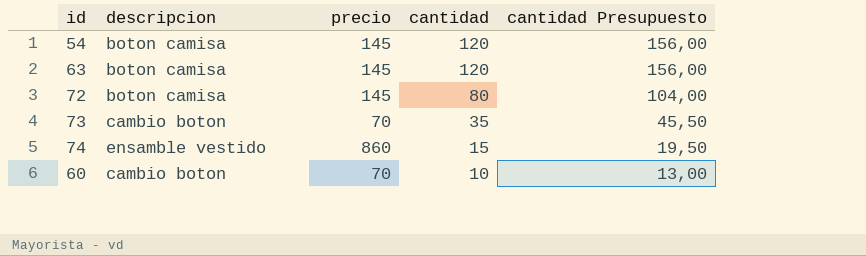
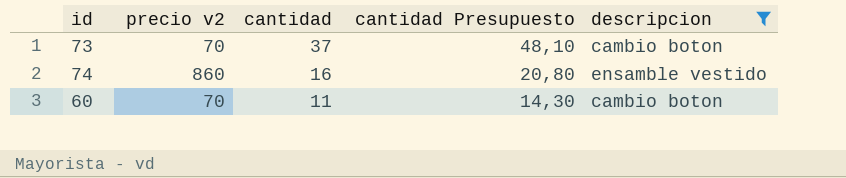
filter: none -> descripcion != boton camisa
column name: precio -> precio v2
column descripcion | position: 2 -> 5
73 | cantidad: 35 -> 37
73 | cantidad Presupuesto: 45,50 -> 48,10
74 | cantidad: 15 -> 16
74 | cantidad Presupuesto: 19,50 -> 20,80
60 | cantidad: 10 -> 11
60 | cantidad Presupuesto: 13,00 -> 14,30

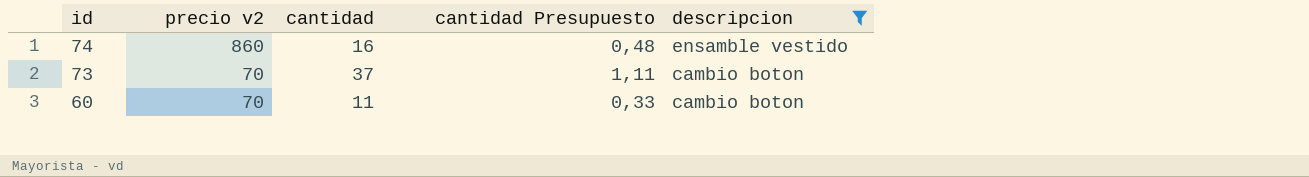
row order: cantidad descending -> id descending
column cantidad Presupuesto | formula: [cantidad] * 1,3 -> [cantidad] * 0,03

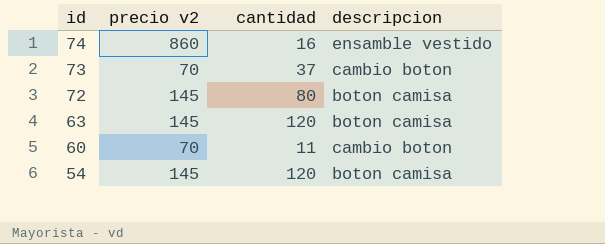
filter: descripcion != boton camisa -> none
column cantidad Presupuesto | formula: [cantidad] * 0,03 -> none

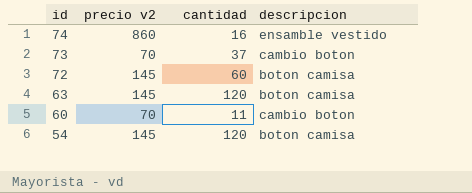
72 | cantidad: 80 -> 60

